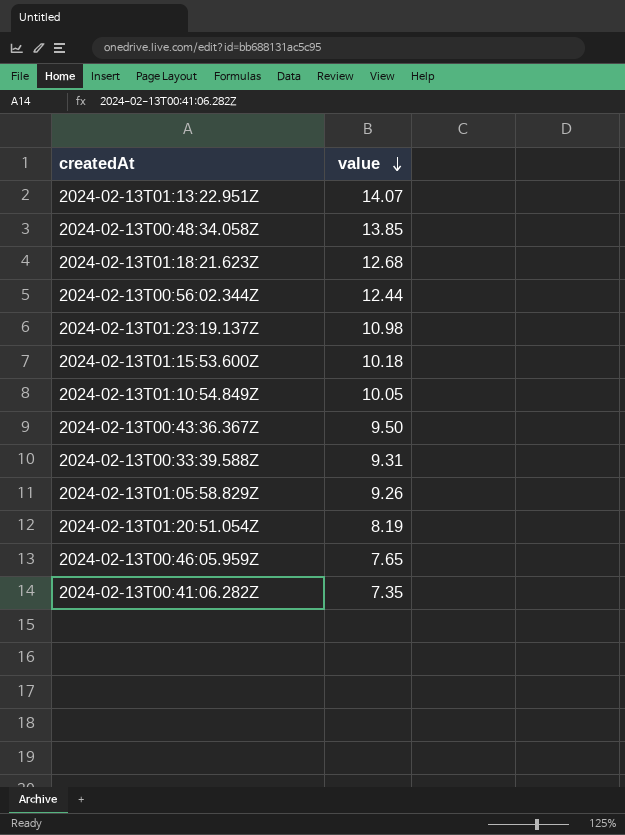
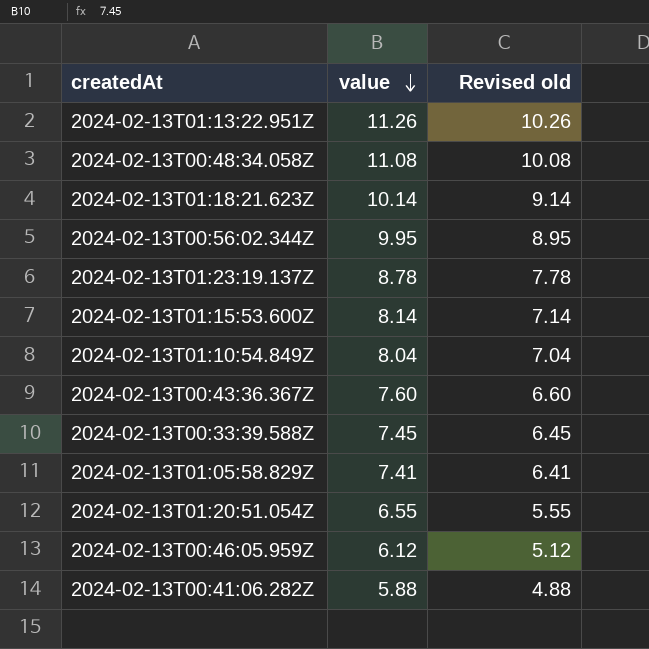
column Revised old | formula: none -> [value] - 1
2024-02-13T01:13:22.951Z | value: 14.07 -> 11.26
2024-02-13T00:48:34.058Z | value: 13.85 -> 11.08
2024-02-13T01:18:21.623Z | value: 12.68 -> 10.14
2024-02-13T00:56:02.344Z | value: 12.44 -> 9.95
2024-02-13T01:23:19.137Z | value: 10.98 -> 8.78
2024-02-13T01:15:53.600Z | value: 10.18 -> 8.14
2024-02-13T01:10:54.849Z | value: 10.05 -> 8.04
2024-02-13T00:43:36.367Z | value: 9.50 -> 7.60
2024-02-13T00:33:39.588Z | value: 9.31 -> 7.45
2024-02-13T01:05:58.829Z | value: 9.26 -> 7.41
2024-02-13T01:20:51.054Z | value: 8.19 -> 6.55
2024-02-13T00:46:05.959Z | value: 7.65 -> 6.12
2024-02-13T00:41:06.282Z | value: 7.35 -> 5.88

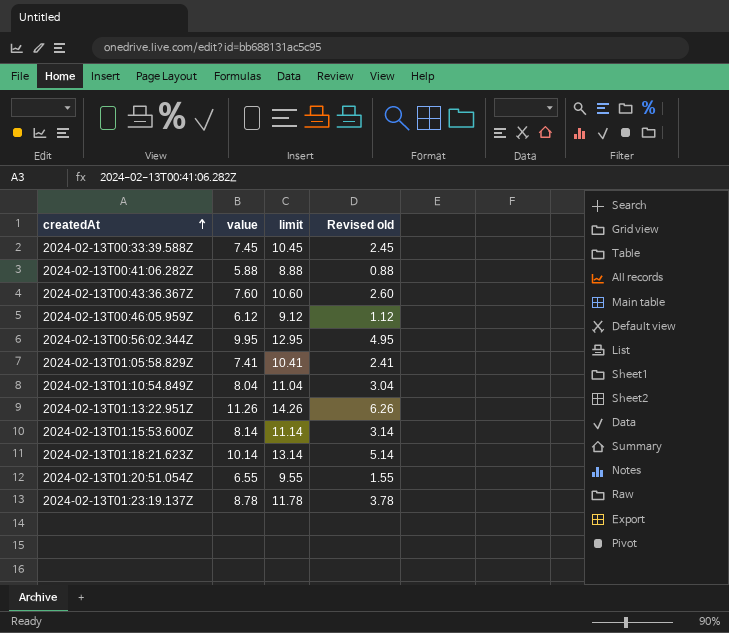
row order: value descending -> createdAt ascending
column limit | formula: none -> [value] + 3
column Revised old | formula: [value] - 1 -> [value] - 5
row 2024-02-13T00:48:34.058Z: 11.08 | 10.08 -> none

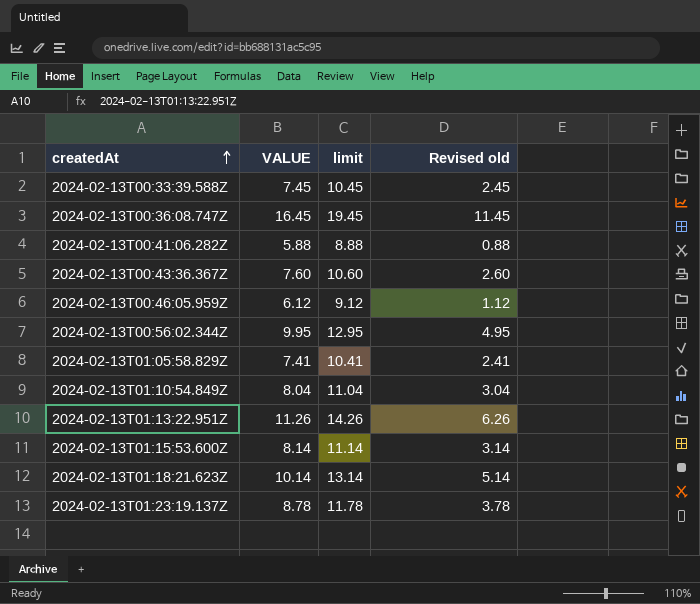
column name: value -> VALUE
row 2024-02-13T01:20:51.054Z: 6.55 | 9.55 | 1.55 -> none
row 2024-02-13T00:36:08.747Z: none -> 16.45 | 19.45 | 11.45

